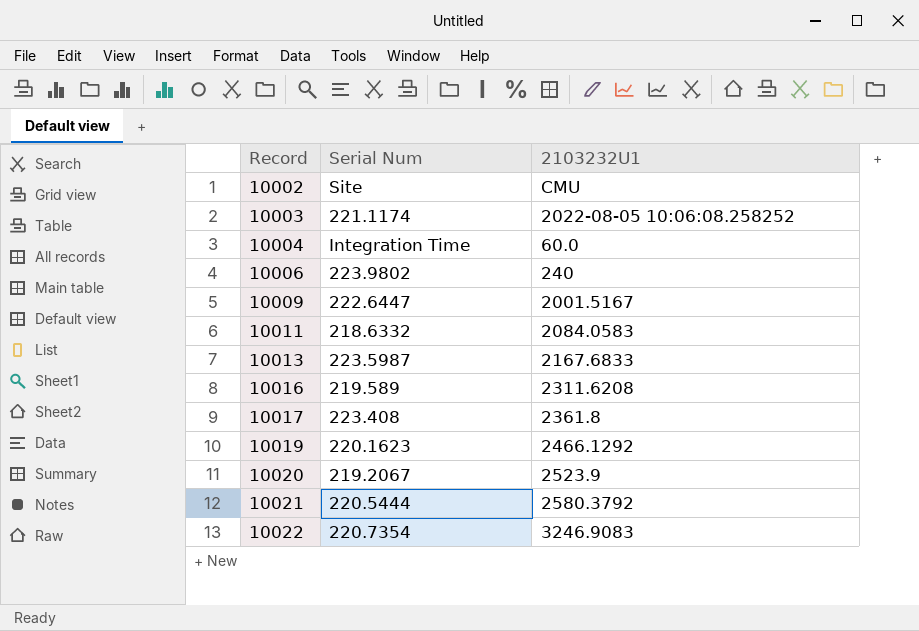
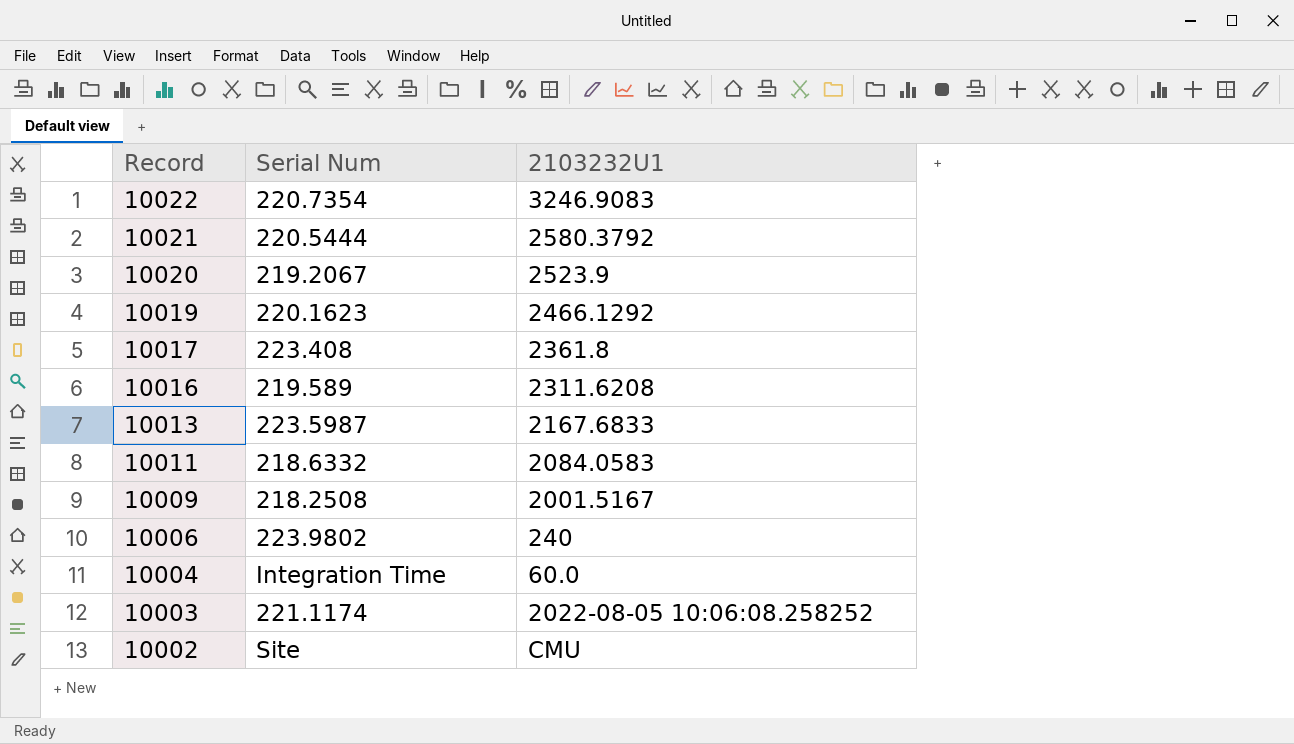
row order: Record ascending -> Record descending
10009 | Serial Num: 222.6447 -> 218.2508

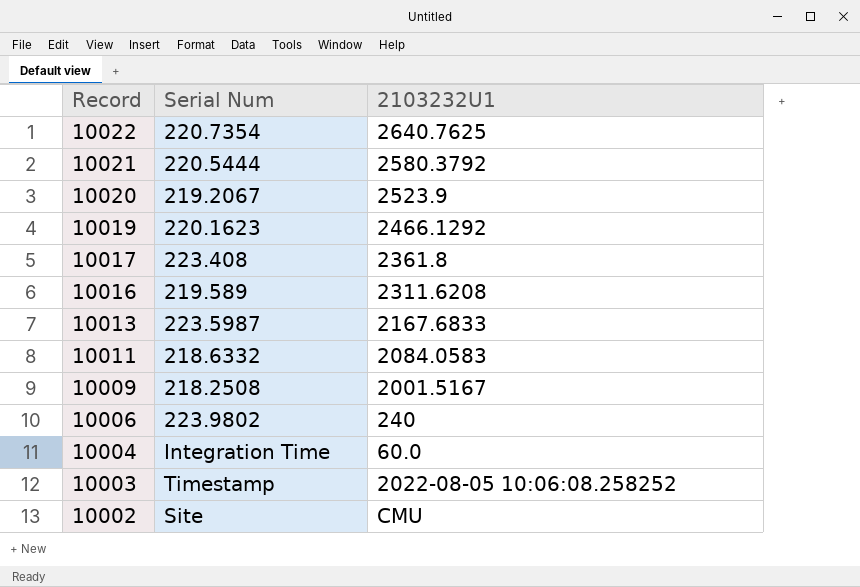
10022 | 2103232U1: 3246.9083 -> 2640.7625
10003 | Serial Num: 221.1174 -> Timestamp

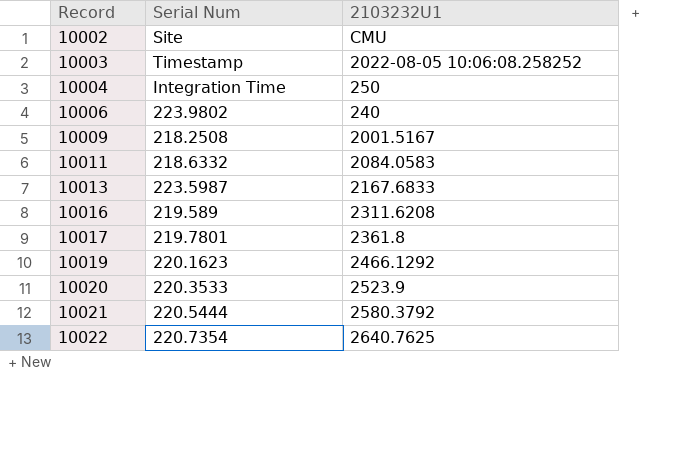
row order: Record descending -> Record ascending
10004 | 2103232U1: 60.0 -> 250
10017 | Serial Num: 223.408 -> 219.7801
10020 | Serial Num: 219.2067 -> 220.3533

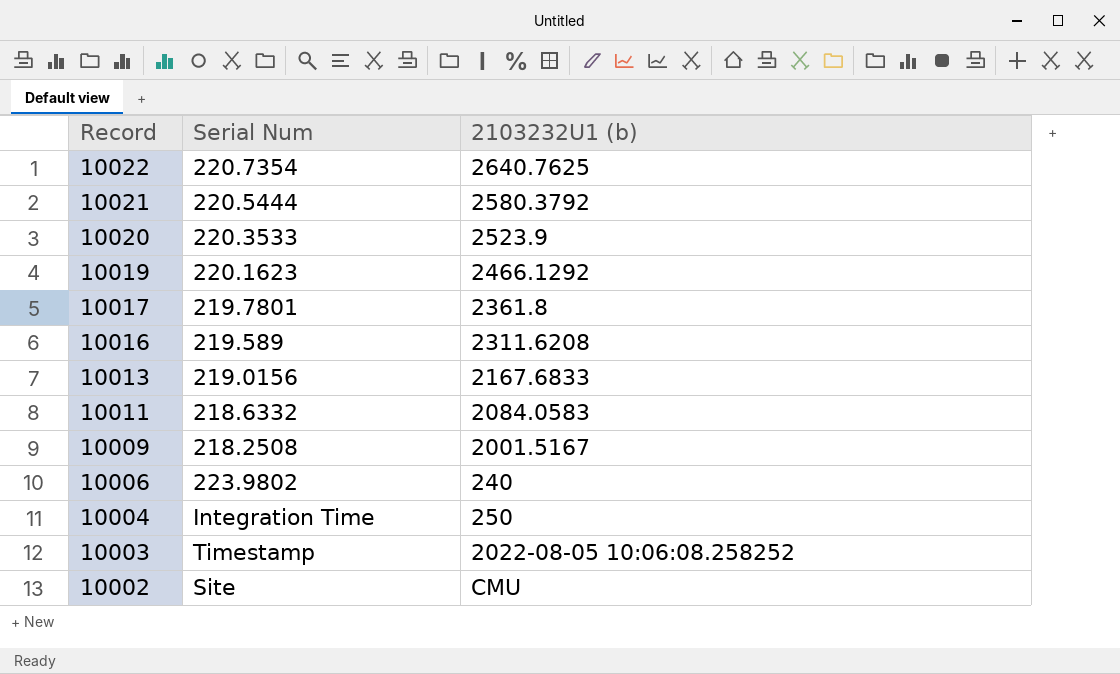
row order: Record ascending -> Record descending
column name: 2103232U1 -> 2103232U1 (b)
10013 | Serial Num: 223.5987 -> 219.0156

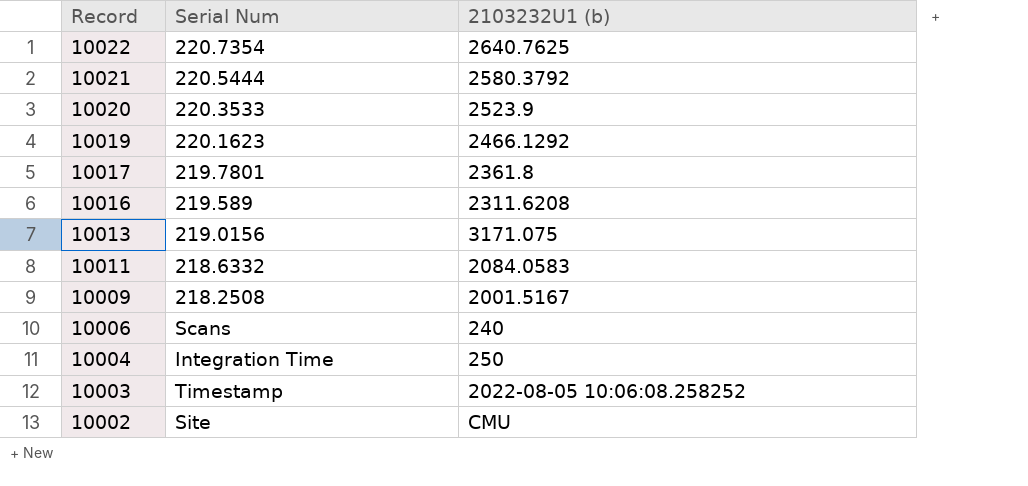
10013 | 2103232U1 (b): 2167.6833 -> 3171.075
10006 | Serial Num: 223.9802 -> Scans

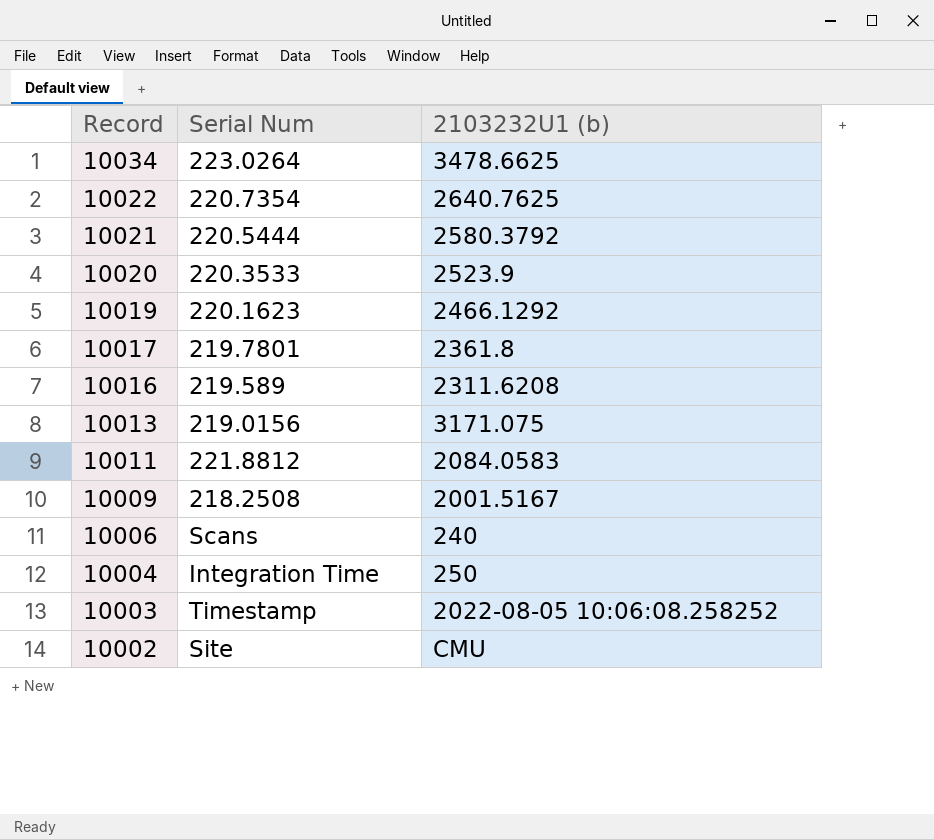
row 10034: none -> 223.0264 | 3478.6625
10011 | Serial Num: 218.6332 -> 221.8812

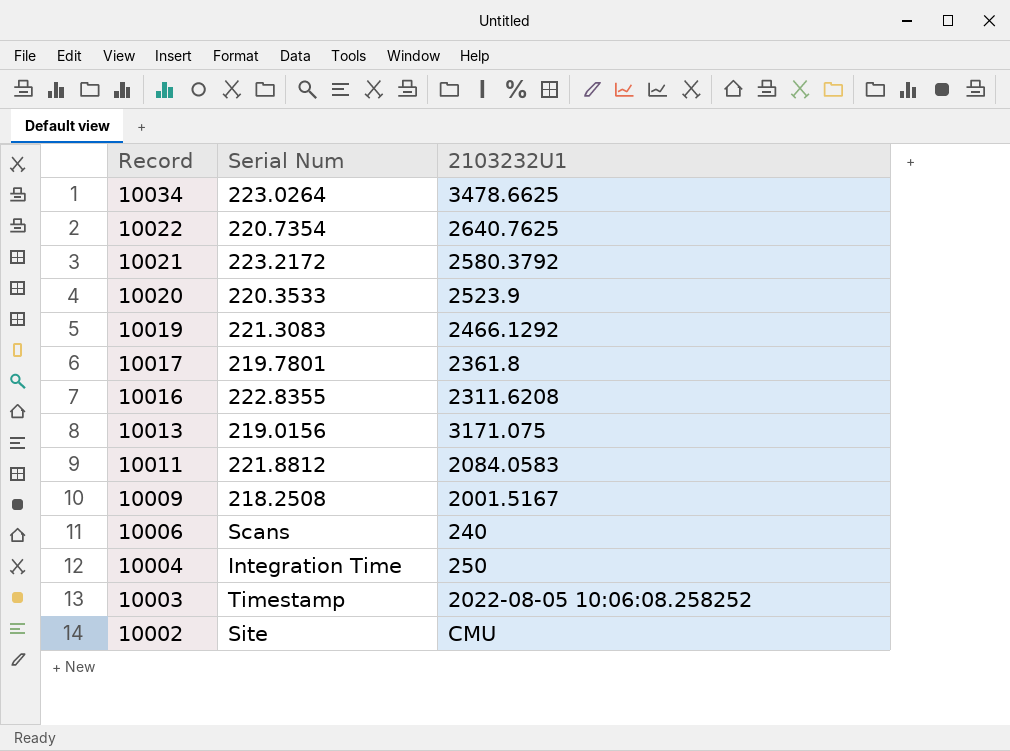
column name: 2103232U1 (b) -> 2103232U1
10021 | Serial Num: 220.5444 -> 223.2172
10019 | Serial Num: 220.1623 -> 221.3083
10016 | Serial Num: 219.589 -> 222.8355

